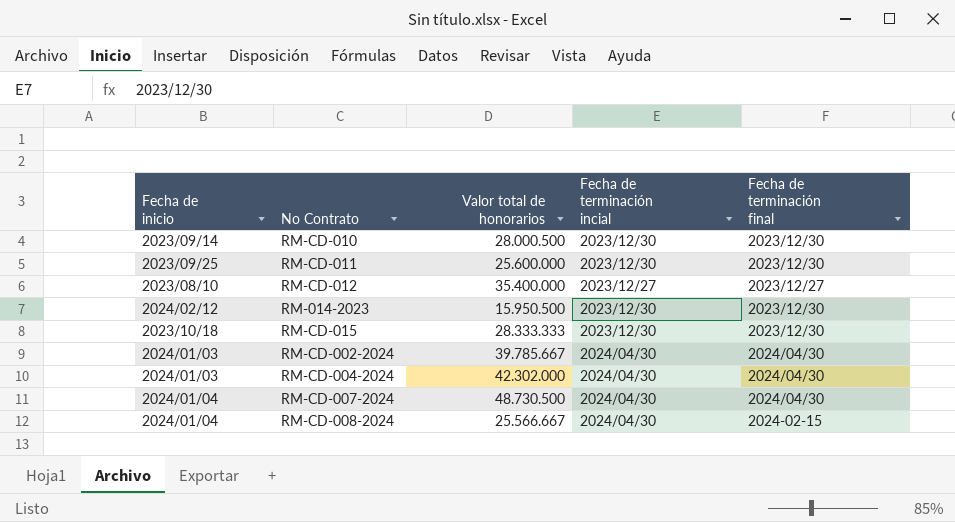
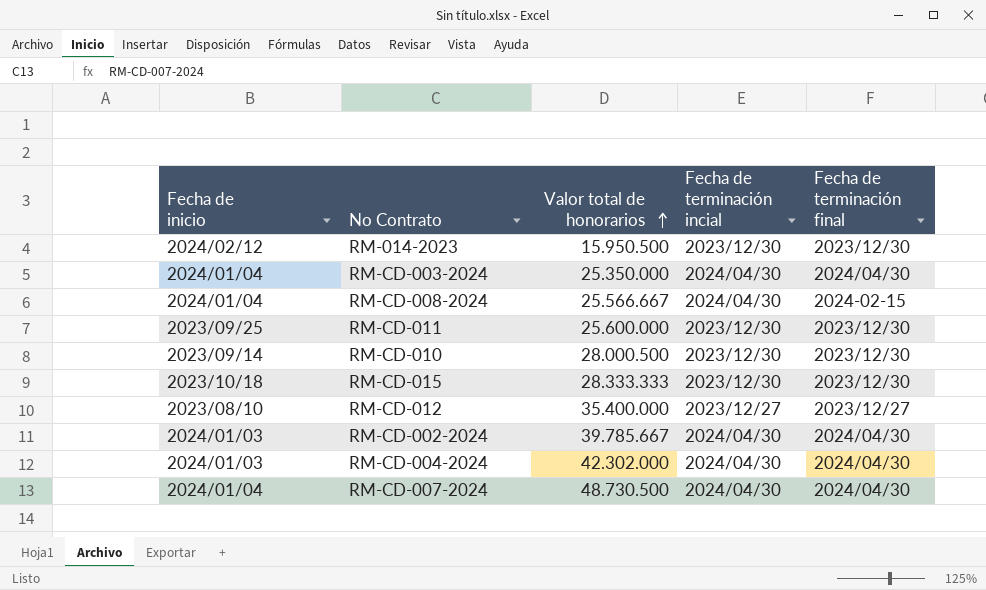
row order: none -> Valor total de honorarios ascending
row RM-CD-003-2024: none -> 2024/01/04 | 25.350.000 | 2024/04/30 | 2024/04/30

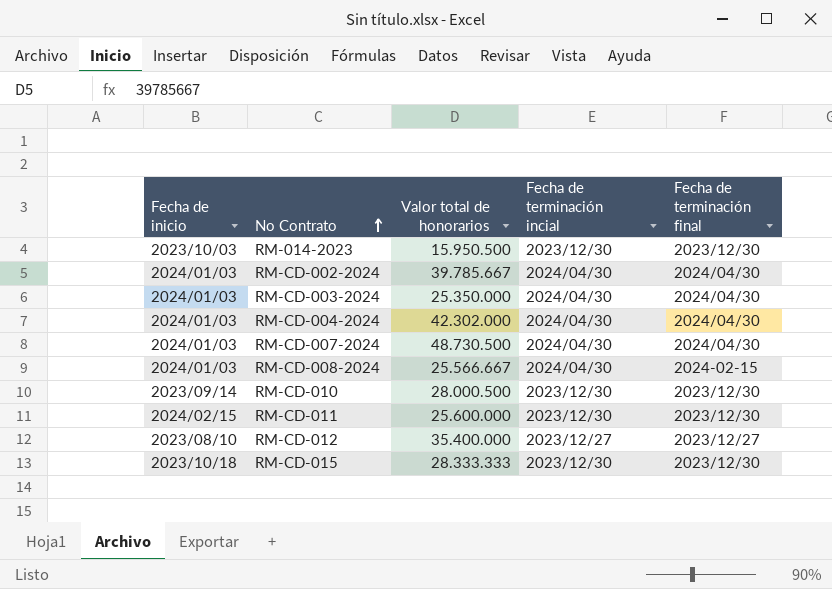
row order: Valor total de honorarios ascending -> No Contrato ascending
RM-014-2023 | Fecha de inicio: 2024/02/12 -> 2023/10/03
RM-CD-003-2024 | Fecha de inicio: 2024/01/04 -> 2024/01/03
RM-CD-007-2024 | Fecha de inicio: 2024/01/04 -> 2024/01/03
RM-CD-008-2024 | Fecha de inicio: 2024/01/04 -> 2024/01/03
RM-CD-011 | Fecha de inicio: 2023/09/25 -> 2024/02/15

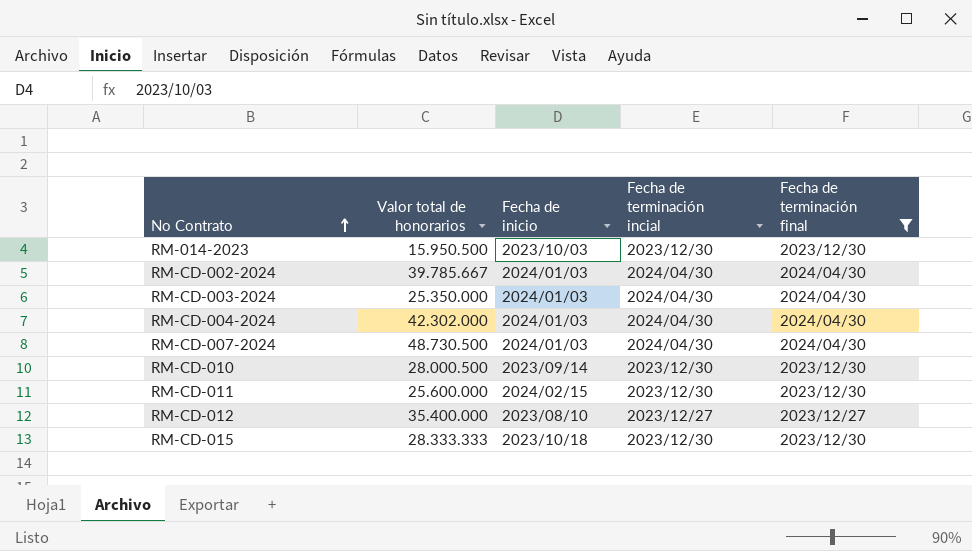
filter: none -> Fecha de terminación final != 2024-02-15
column Fecha de inicio | position: 1 -> 3

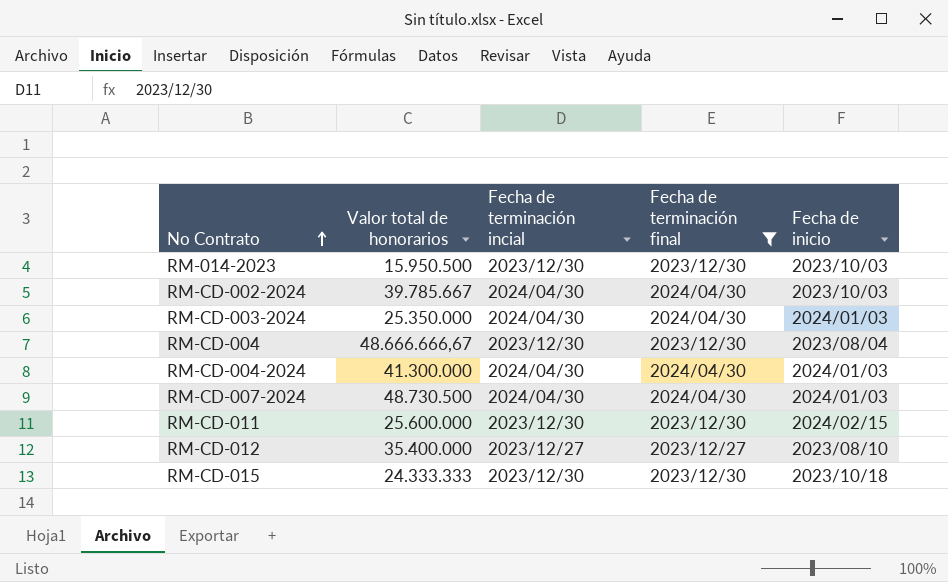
column Fecha de inicio | position: 3 -> 5
row RM-CD-010: 28.000.500 | 2023/09/14 | 2023/12/30 | 2023/12/30 -> none
RM-CD-002-2024 | Fecha de inicio: 2024/01/03 -> 2023/10/03
row RM-CD-004: none -> 48.666.666,67 | 2023/12/30 | 2023/12/30 | 2023/08/04
RM-CD-004-2024 | Valor total de honorarios: 42.302.000 -> 41.300.000
RM-CD-015 | Valor total de honorarios: 28.333.333 -> 24.333.333

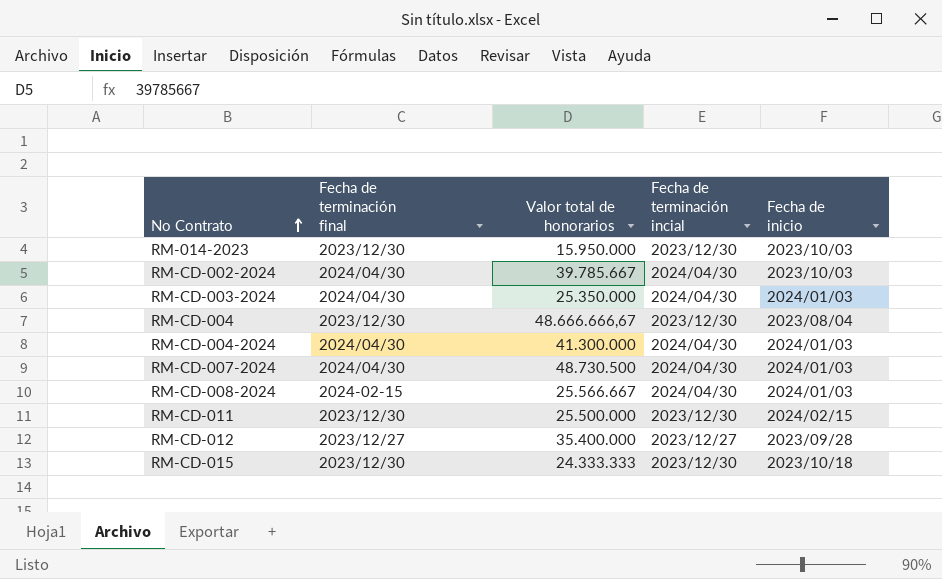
filter: Fecha de terminación final != 2024-02-15 -> none
column Fecha de terminación final | position: 4 -> 2
RM-014-2023 | Valor total de honorarios: 15.950.500 -> 15.950.000
RM-CD-011 | Valor total de honorarios: 25.600.000 -> 25.500.000
RM-CD-012 | Fecha de inicio: 2023/08/10 -> 2023/09/28

